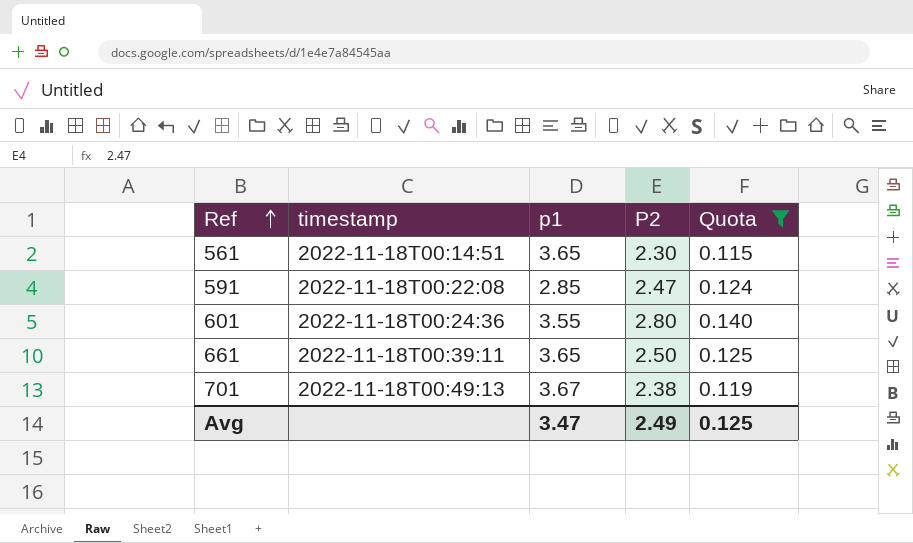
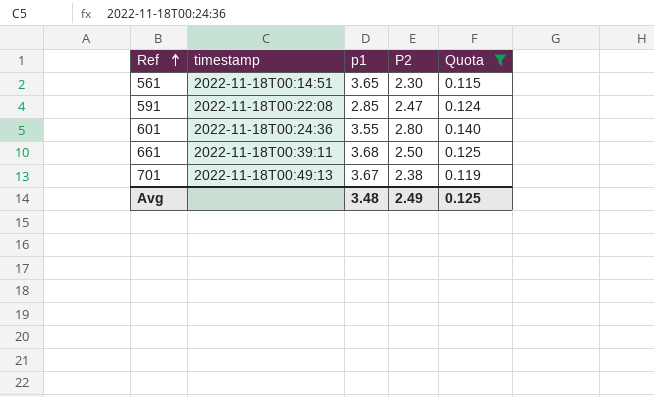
661 | p1: 3.65 -> 3.68
Avg | p1: 3.47 -> 3.48

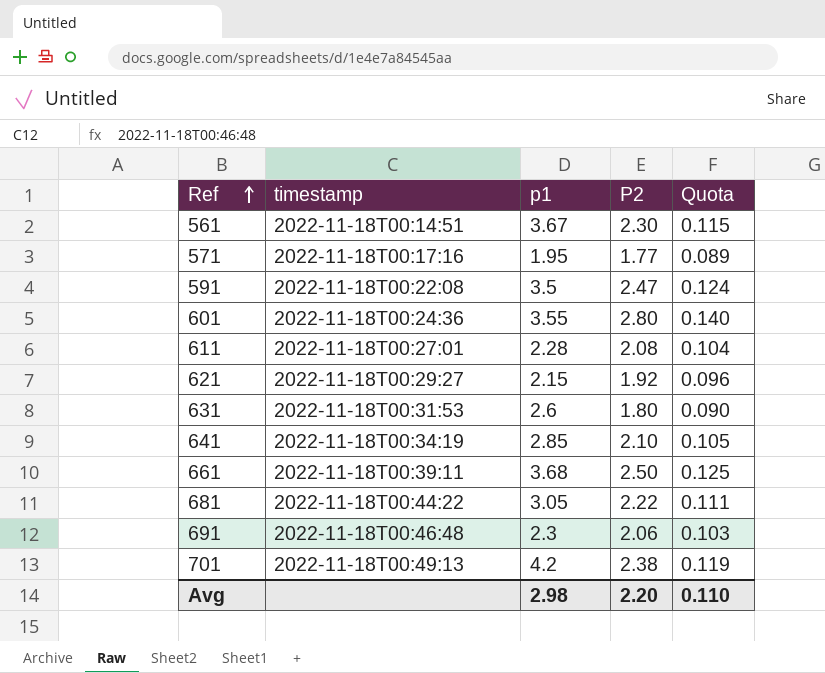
filter: Quota >= 0.115 -> none
561 | p1: 3.65 -> 3.67
591 | p1: 2.85 -> 3.5
701 | p1: 3.67 -> 4.2
Avg | p1: 3.48 -> 2.98
Avg | P2: 2.49 -> 2.20
Avg | Quota: 0.125 -> 0.110

